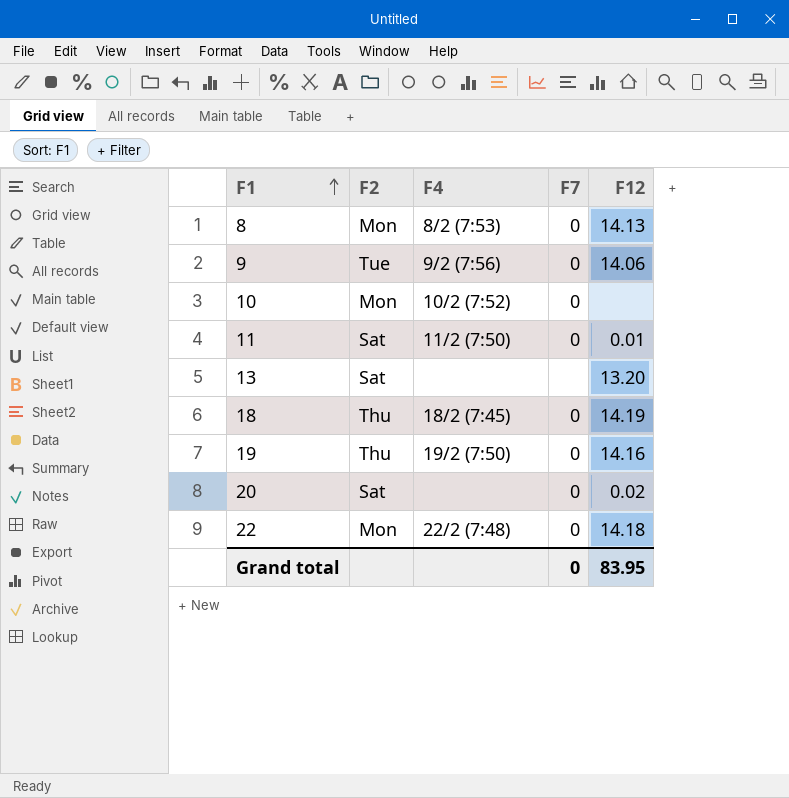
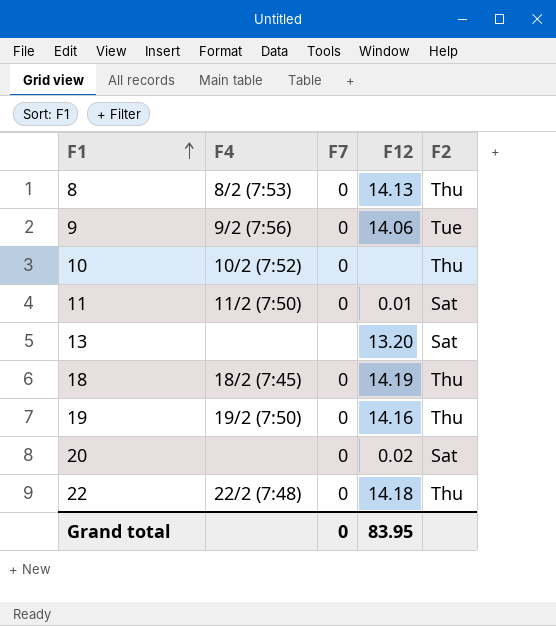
column F2 | position: 2 -> 5
8 | F2: Mon -> Thu
10 | F2: Mon -> Thu
22 | F2: Mon -> Thu

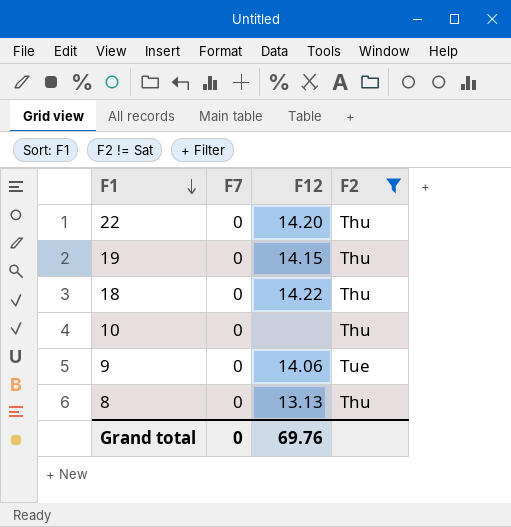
filter: none -> F2 != Sat
row order: F1 ascending -> F1 descending
column F4 | position: 2 -> none
22 | F12: 14.18 -> 14.20
19 | F12: 14.16 -> 14.15
18 | F12: 14.19 -> 14.22
8 | F12: 14.13 -> 13.13
Grand total | F12: 83.95 -> 69.76

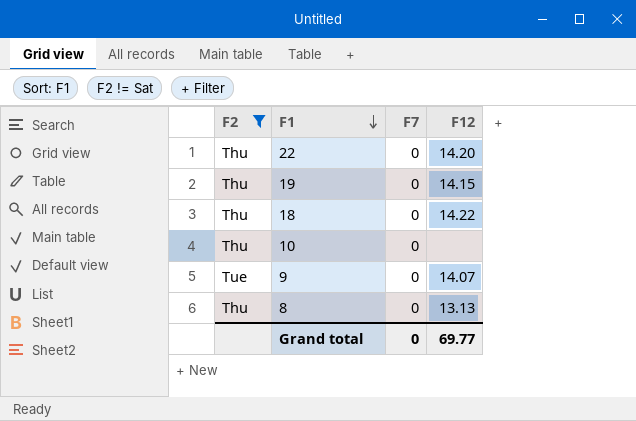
column F2 | position: 4 -> 1
9 | F12: 14.06 -> 14.07
Grand total | F12: 69.76 -> 69.77

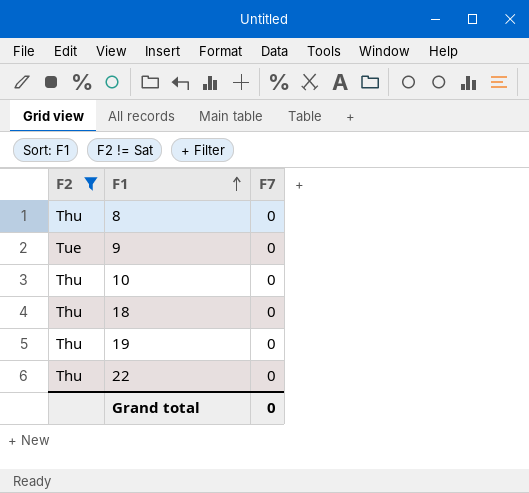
row order: F1 descending -> F1 ascending
column F12 | position: 4 -> none

